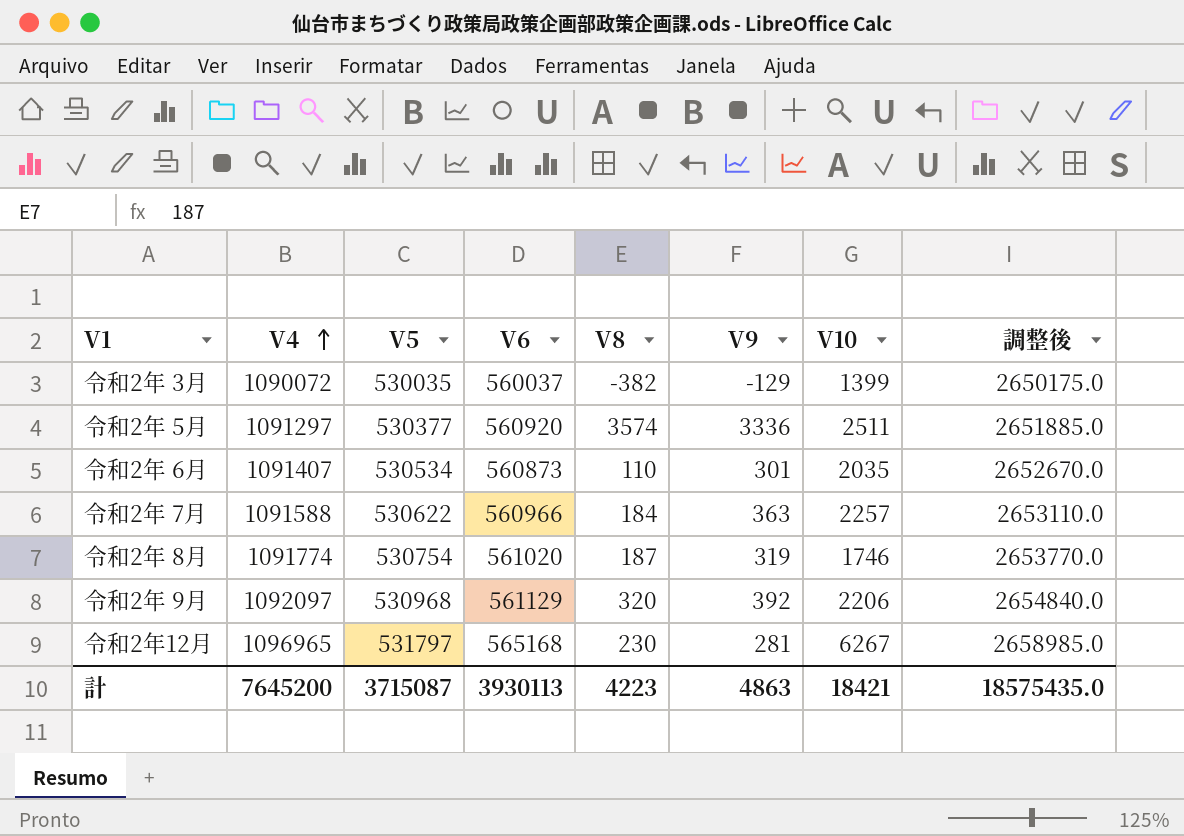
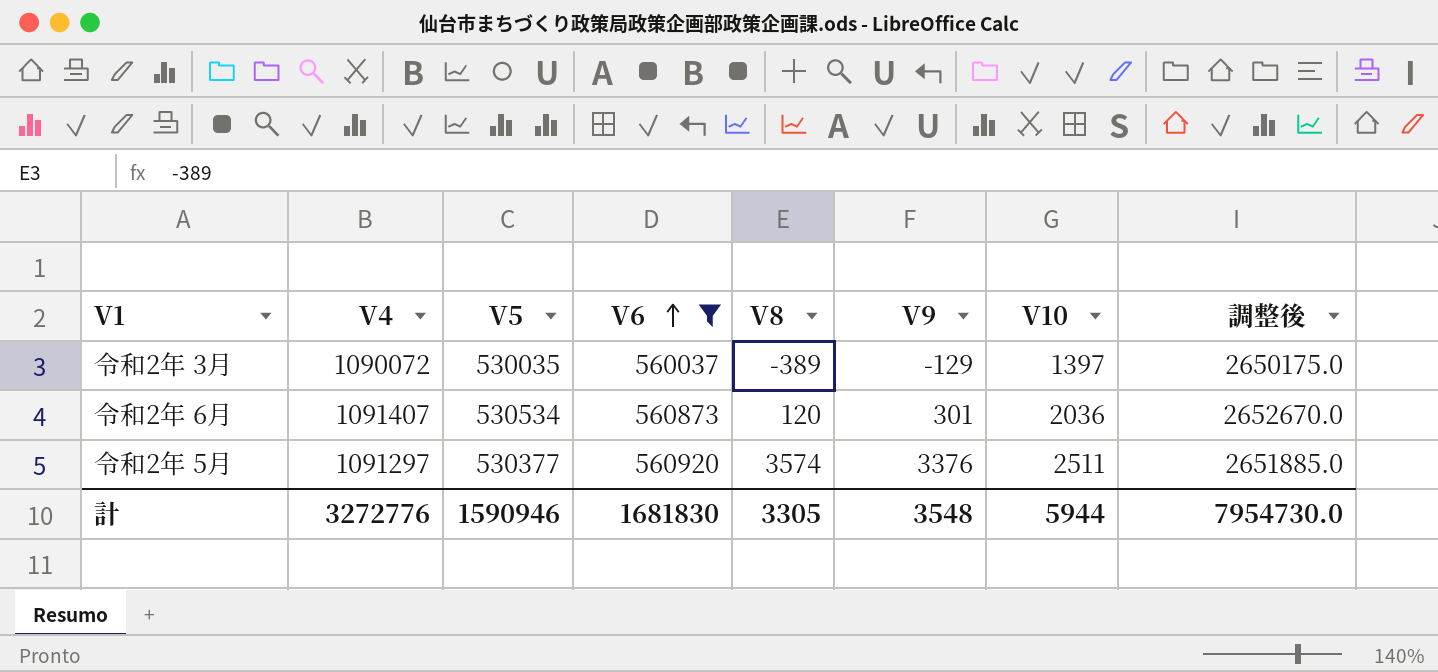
filter: none -> V6 <= 560920
row order: V4 ascending -> V6 ascending
令和2年 3月 | V8: -382 -> -389
令和2年 3月 | V10: 1399 -> 1397
令和2年 6月 | V8: 110 -> 120
令和2年 6月 | V10: 2035 -> 2036
令和2年 5月 | V9: 3336 -> 3376
計 | V4: 7645200 -> 3272776
計 | V5: 3715087 -> 1590946
計 | V6: 3930113 -> 1681830
計 | V8: 4223 -> 3305
計 | V9: 4863 -> 3548
計 | V10: 18421 -> 5944
計 | 調整後: 18575435.0 -> 7954730.0

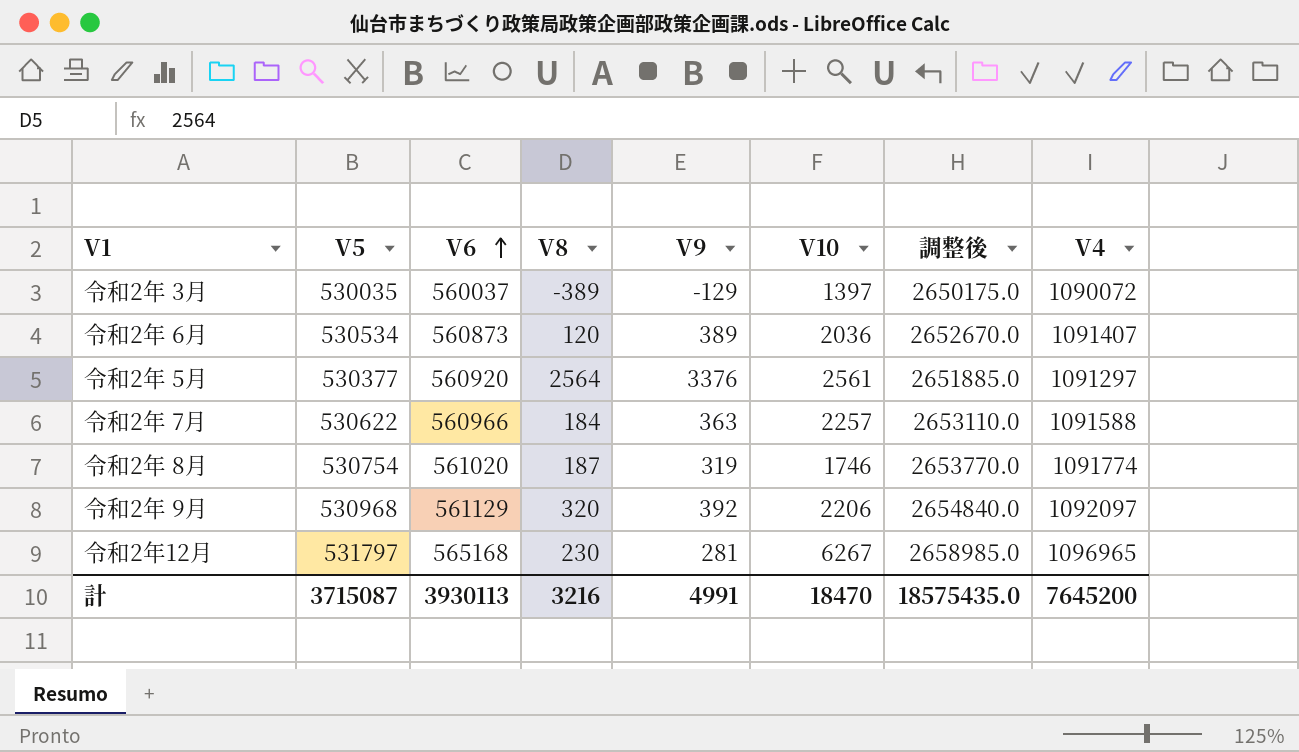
filter: V6 <= 560920 -> none
column V4 | position: 2 -> 8
令和2年 6月 | V9: 301 -> 389
令和2年 5月 | V8: 3574 -> 2564
令和2年 5月 | V10: 2511 -> 2561
計 | V5: 1590946 -> 3715087
計 | V6: 1681830 -> 3930113
計 | V8: 3305 -> 3216
計 | V9: 3548 -> 4991
計 | V10: 5944 -> 18470
計 | 調整後: 7954730.0 -> 18575435.0
計 | V4: 3272776 -> 7645200

